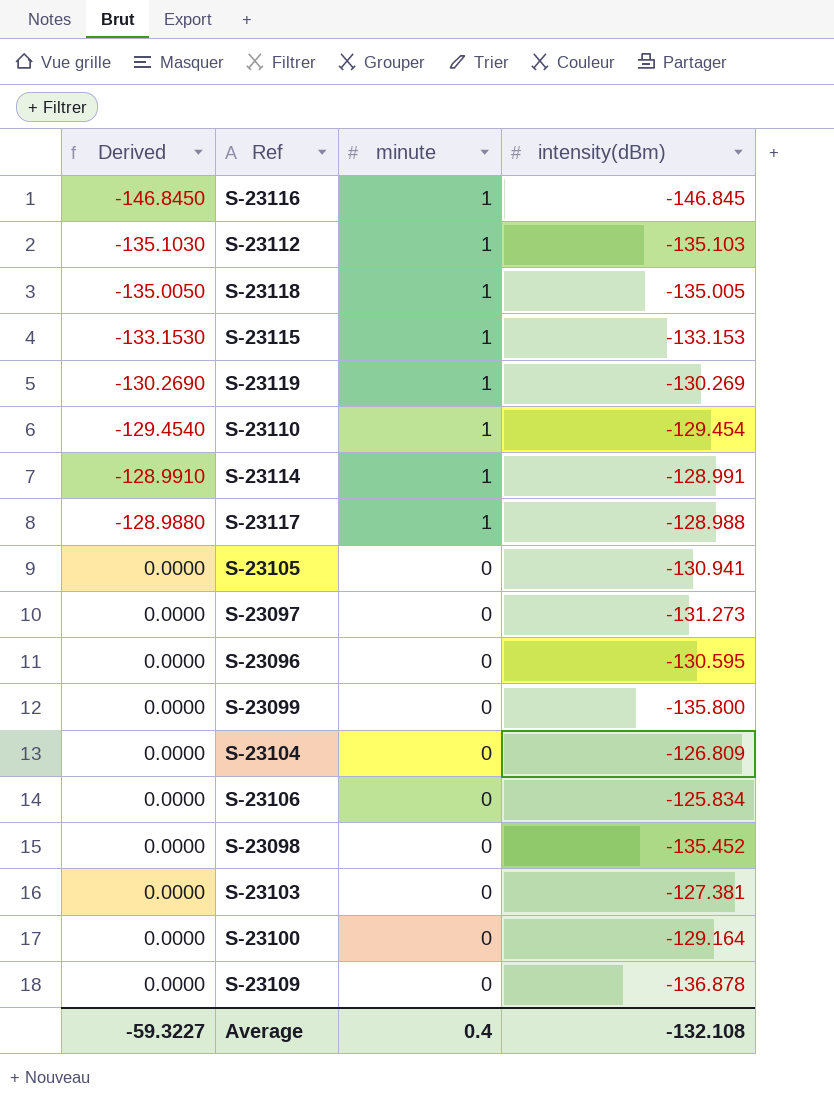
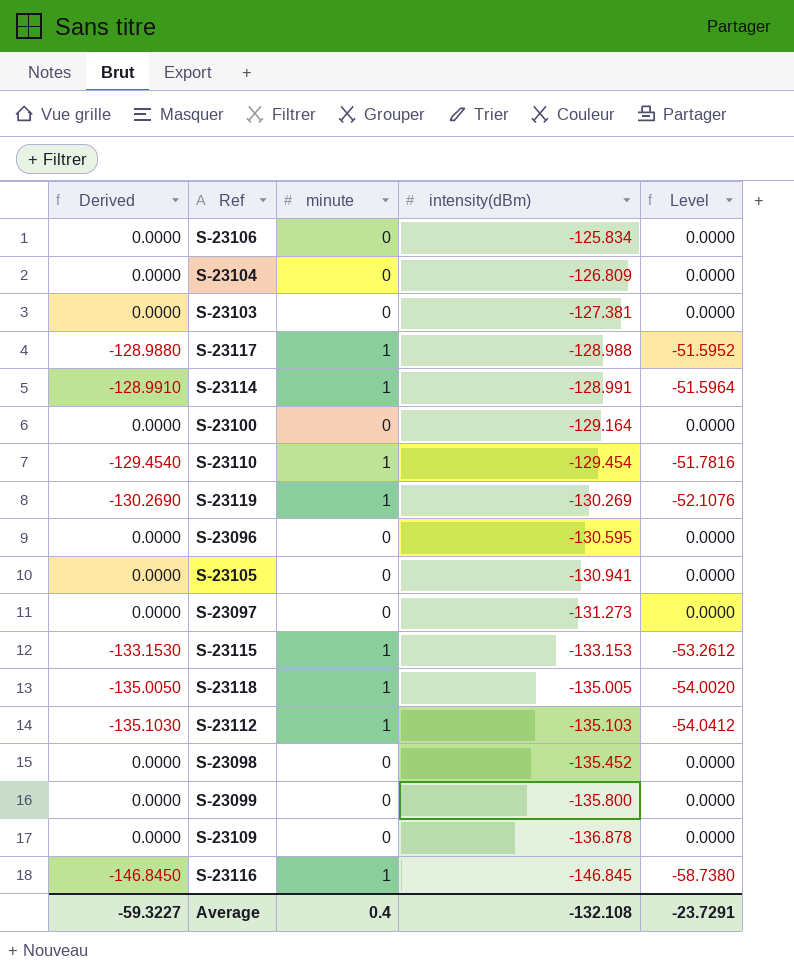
row order: Derived ascending -> intensity(dBm) descending
column Level | formula: none -> [Derived] * 0.4

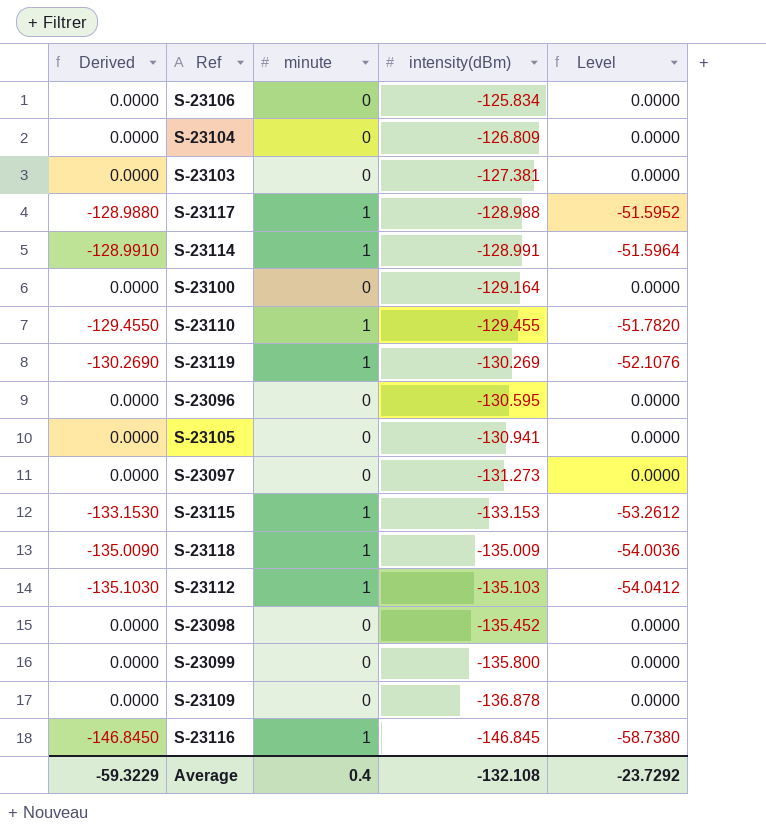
S-23110 | Derived: -129.4540 -> -129.4550
S-23110 | intensity(dBm): -129.454 -> -129.455
S-23110 | Level: -51.7816 -> -51.7820
S-23118 | Derived: -135.0050 -> -135.0090
S-23118 | intensity(dBm): -135.005 -> -135.009
S-23118 | Level: -54.0020 -> -54.0036
Average | Derived: -59.3227 -> -59.3229
Average | Level: -23.7291 -> -23.7292

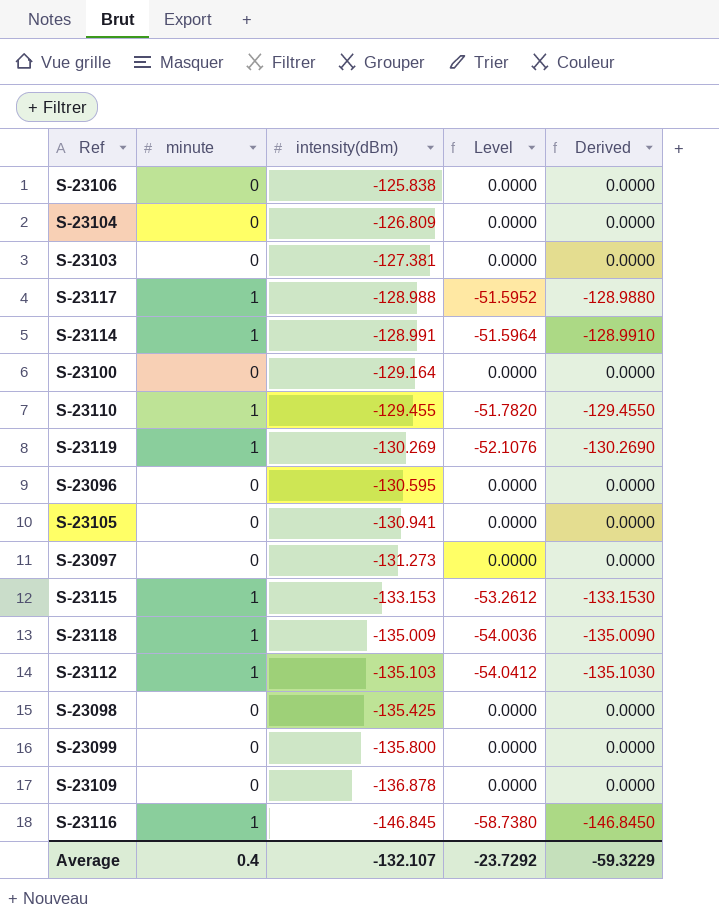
column Derived | position: 1 -> 5
S-23106 | intensity(dBm): -125.834 -> -125.838
S-23098 | intensity(dBm): -135.452 -> -135.425
Average | intensity(dBm): -132.108 -> -132.107

